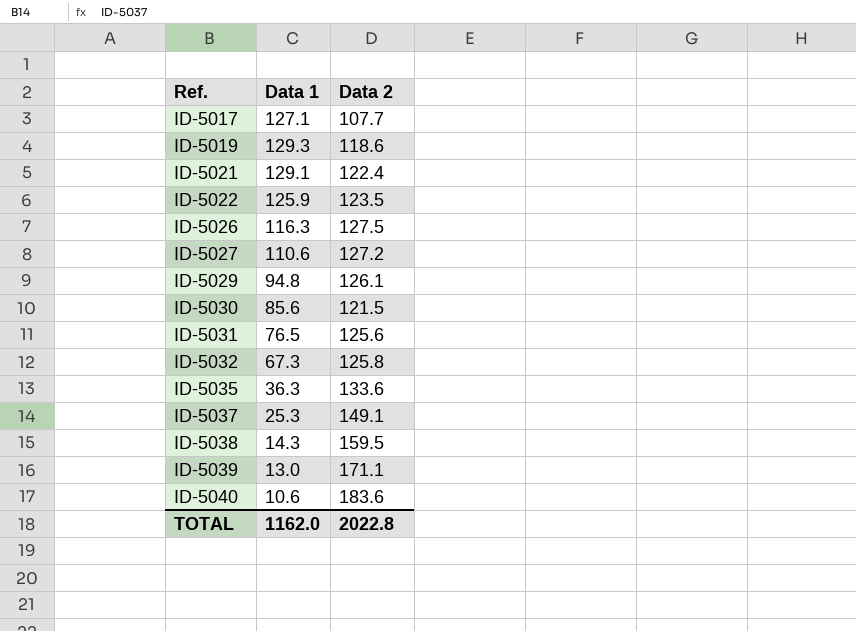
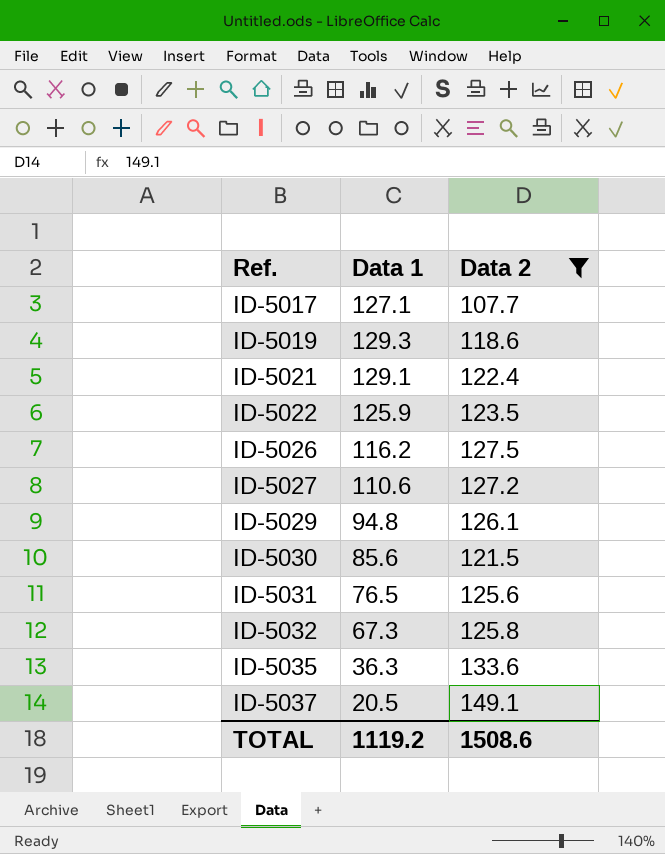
filter: none -> Data 2 <= 149.1
ID-5026 | Data 1: 116.3 -> 116.2
ID-5037 | Data 1: 25.3 -> 20.5
TOTAL | Data 1: 1162.0 -> 1119.2
TOTAL | Data 2: 2022.8 -> 1508.6

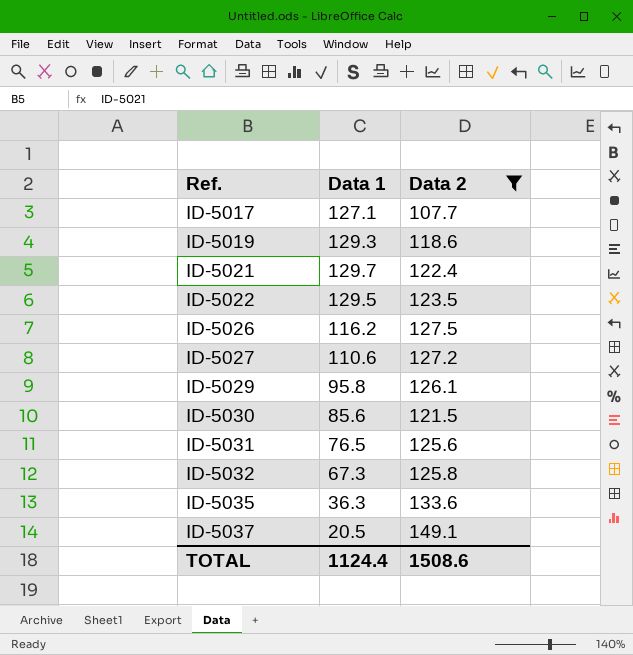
ID-5021 | Data 1: 129.1 -> 129.7
ID-5022 | Data 1: 125.9 -> 129.5
ID-5029 | Data 1: 94.8 -> 95.8
TOTAL | Data 1: 1119.2 -> 1124.4

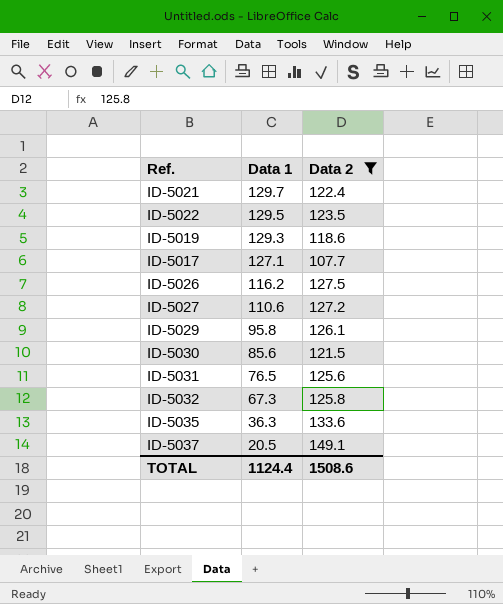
row order: Ref. ascending -> Data 1 descending

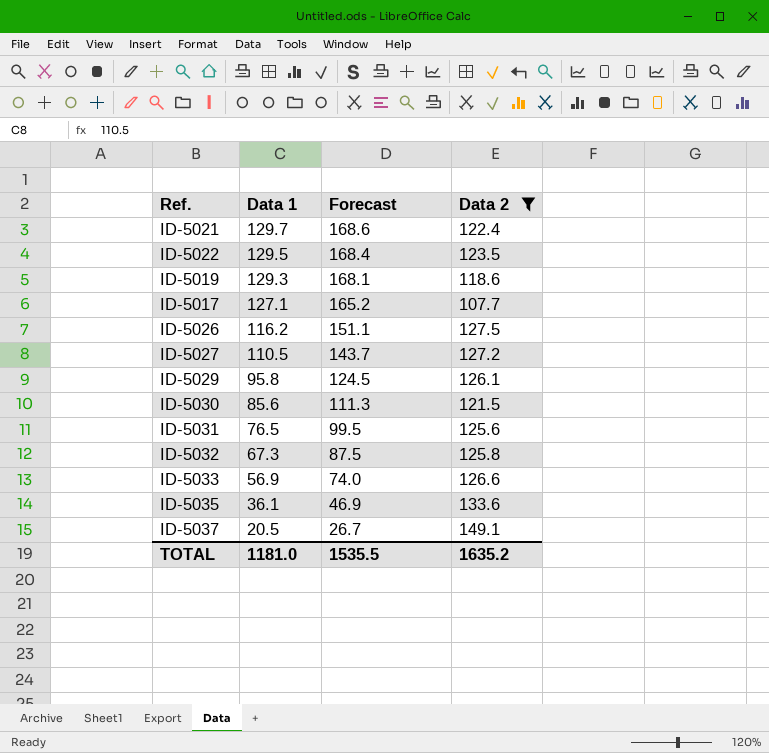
column Forecast | formula: none -> [Data 1] * 1.3
ID-5027 | Data 1: 110.6 -> 110.5
row ID-5033: none -> 56.9 | 74.0 | 126.6
ID-5035 | Data 1: 36.3 -> 36.1
TOTAL | Data 1: 1124.4 -> 1181.0
TOTAL | Data 2: 1508.6 -> 1635.2

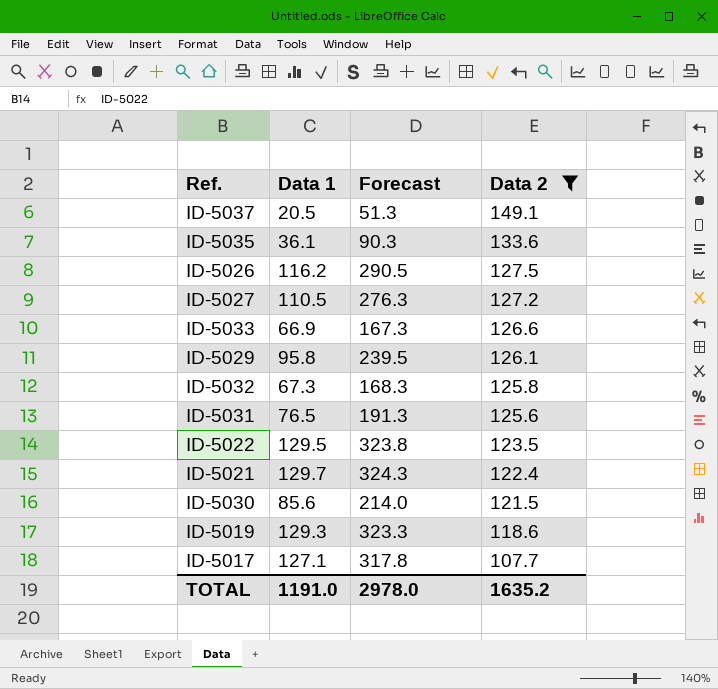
row order: Data 1 descending -> Data 2 descending
column Forecast | formula: [Data 1] * 1.3 -> [Data 1] * 2.5
ID-5033 | Data 1: 56.9 -> 66.9
TOTAL | Data 1: 1181.0 -> 1191.0
TOTAL | Forecast: 1535.5 -> 2978.0

